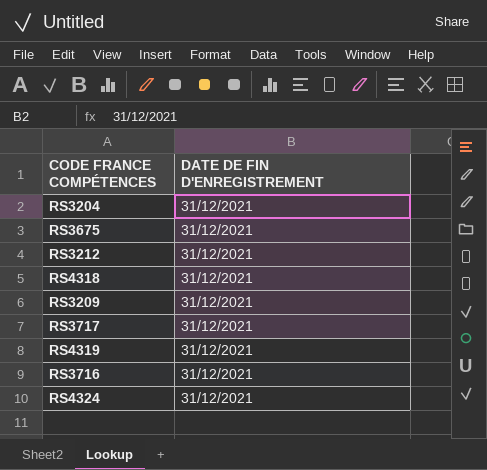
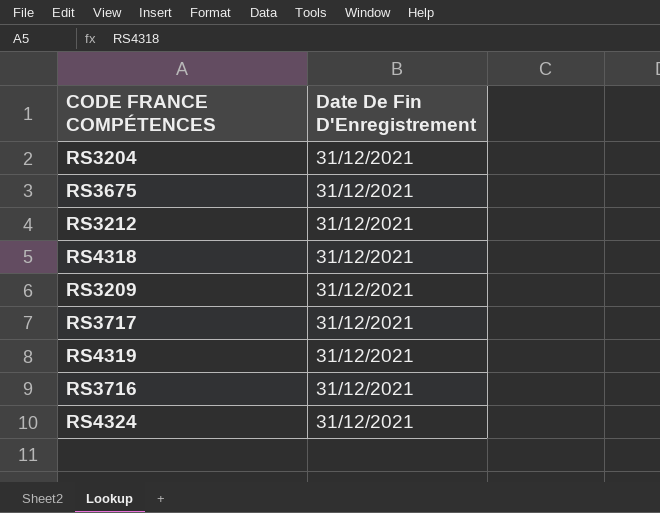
column name: DATE DE FIN D'ENREGISTREMENT -> Date De Fin D'Enregistrement

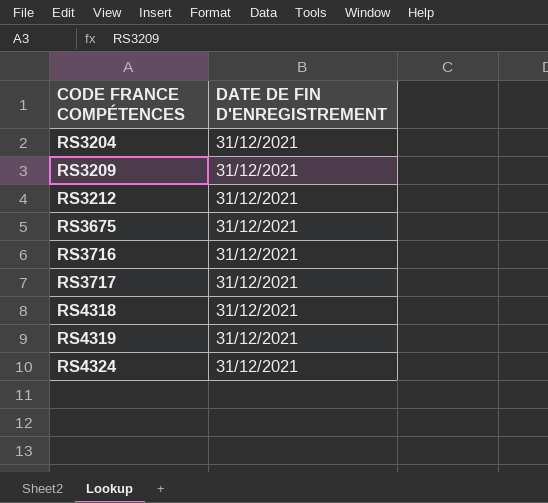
row order: none -> CODE FRANCE COMPÉTENCES ascending
column name: Date De Fin D'Enregistrement -> DATE DE FIN D'ENREGISTREMENT

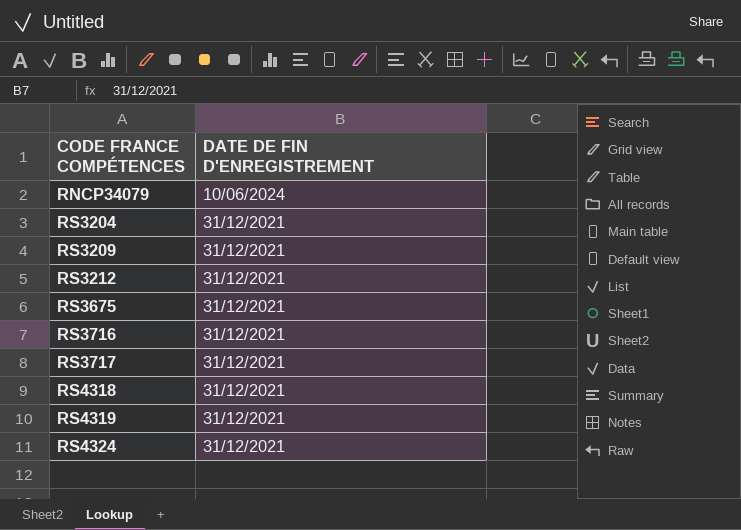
row RNCP34079: none -> 10/06/2024

